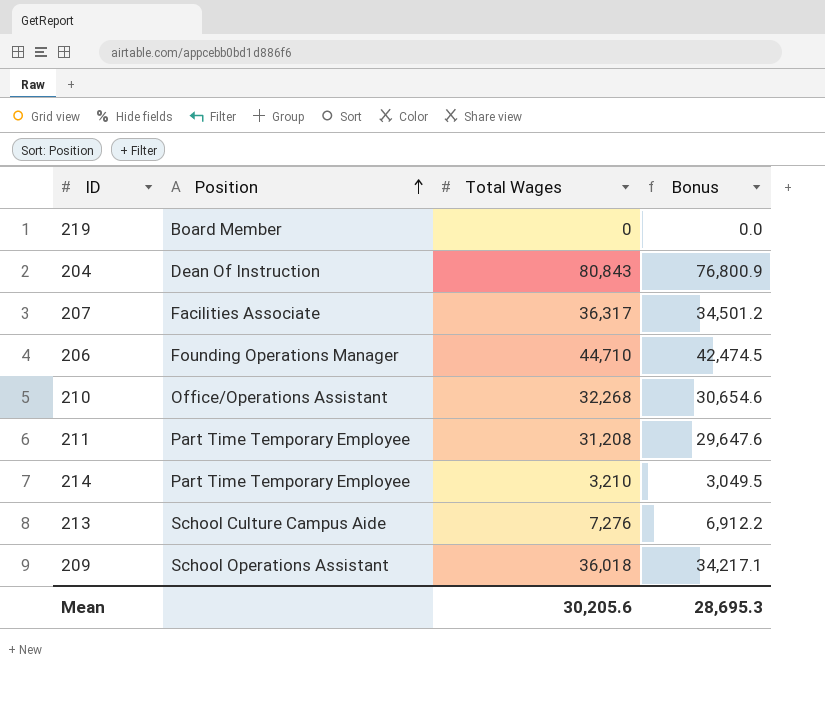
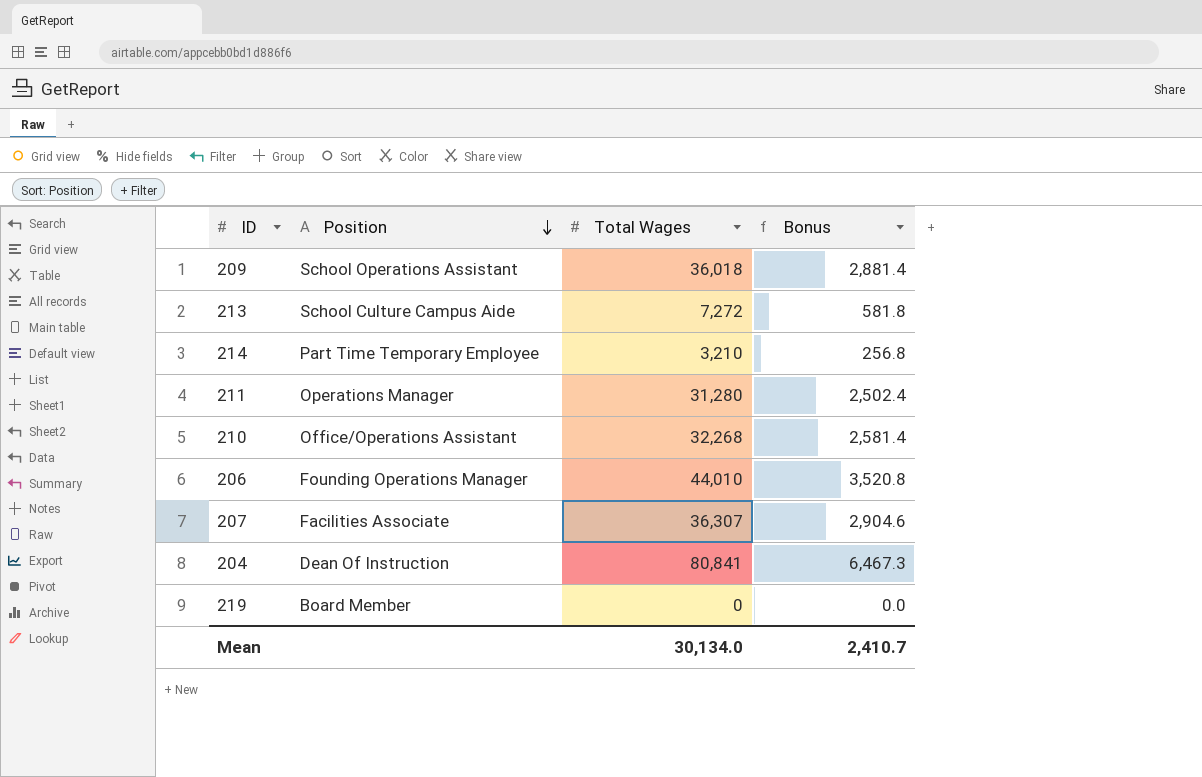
row order: Position ascending -> Position descending
column Bonus | formula: [Total Wages] * 0.95 -> [Total Wages] * 0.08
213 | Total Wages: 7,276 -> 7,272
211 | Position: Part Time Temporary Employee -> Operations Manager
211 | Total Wages: 31,208 -> 31,280
206 | Total Wages: 44,710 -> 44,010
207 | Total Wages: 36,317 -> 36,307
204 | Total Wages: 80,843 -> 80,841
Mean | Total Wages: 30,205.6 -> 30,134.0
Mean | Bonus: 28,695.3 -> 2,410.7

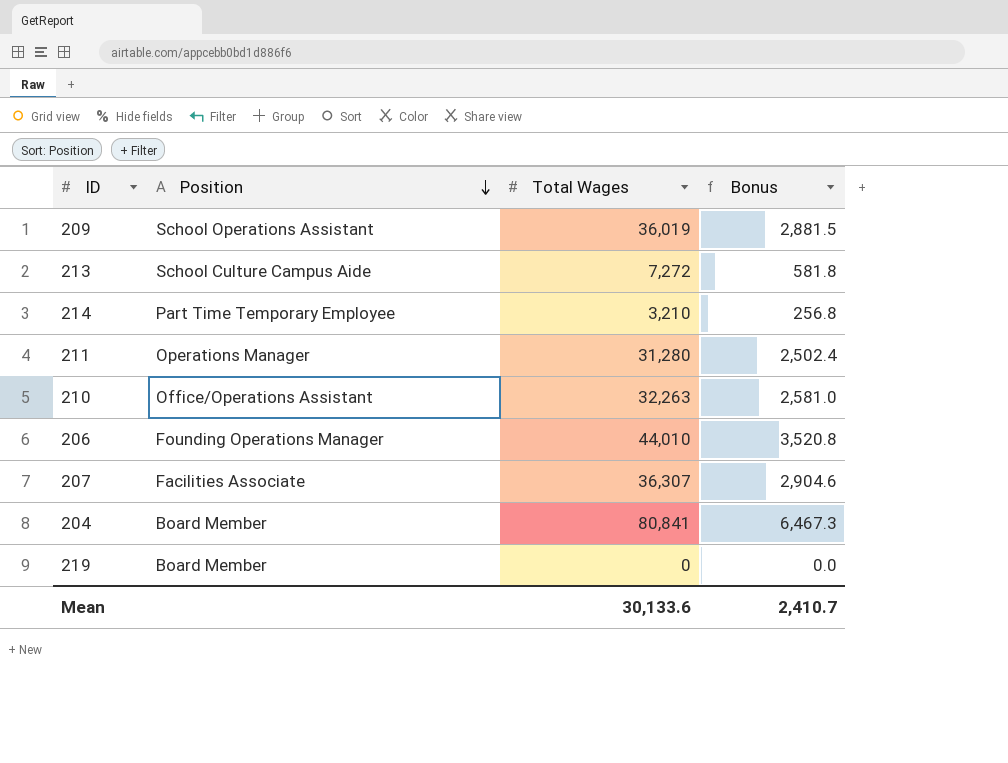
209 | Total Wages: 36,018 -> 36,019
209 | Bonus: 2,881.4 -> 2,881.5
210 | Total Wages: 32,268 -> 32,263
210 | Bonus: 2,581.4 -> 2,581.0
204 | Position: Dean Of Instruction -> Board Member
Mean | Total Wages: 30,134.0 -> 30,133.6

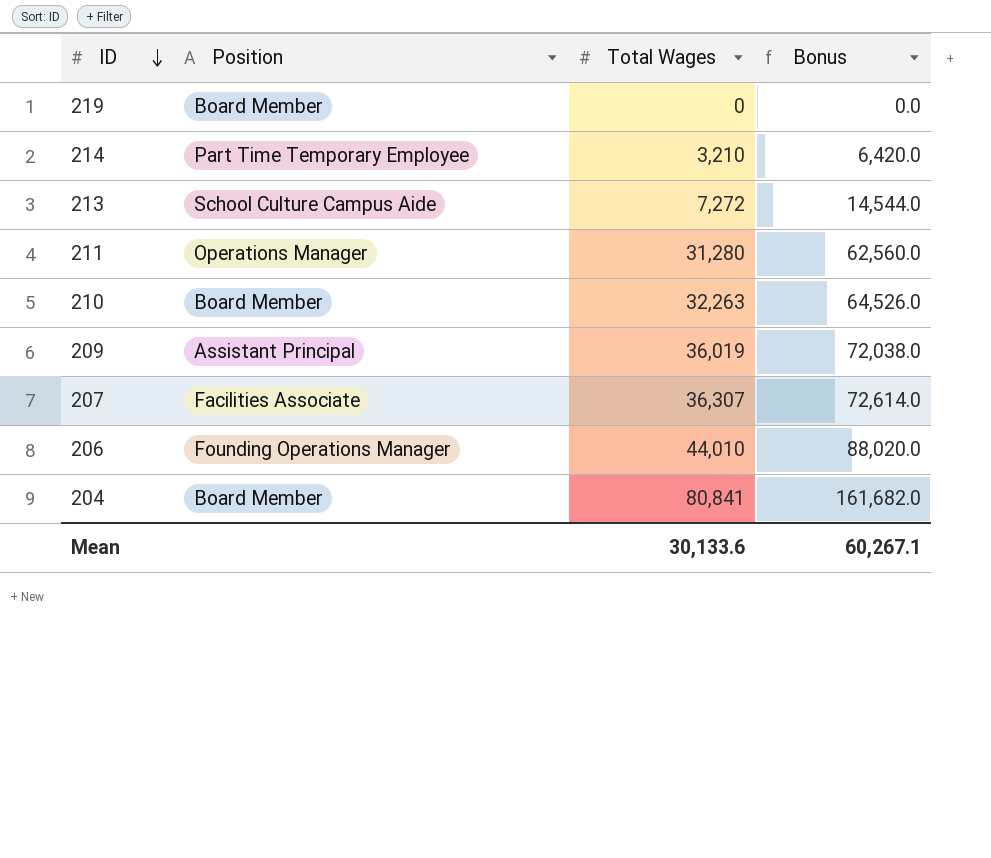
row order: Position descending -> ID descending
column Bonus | formula: [Total Wages] * 0.08 -> [Total Wages] * 2
210 | Position: Office/Operations Assistant -> Board Member
209 | Position: School Operations Assistant -> Assistant Principal
Mean | Bonus: 2,410.7 -> 60,267.1

